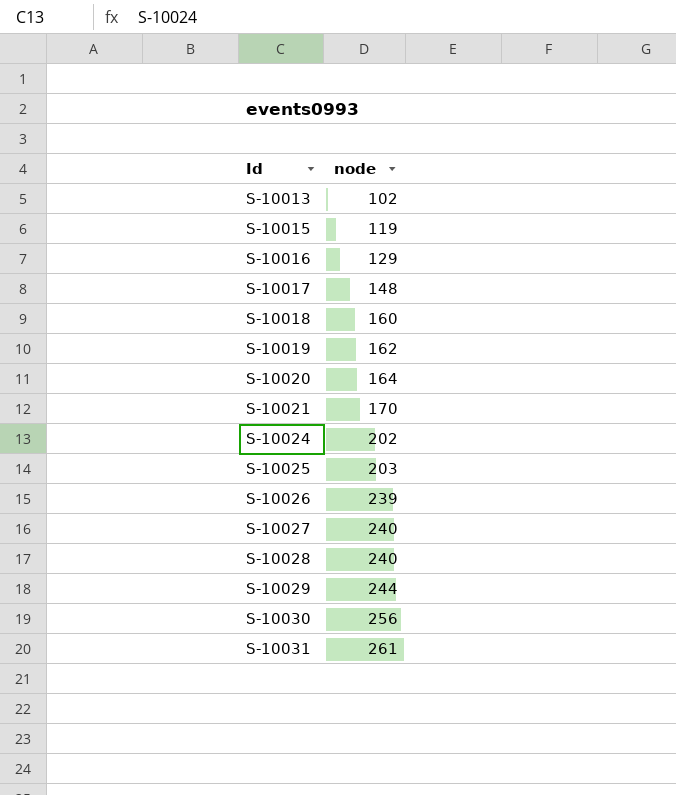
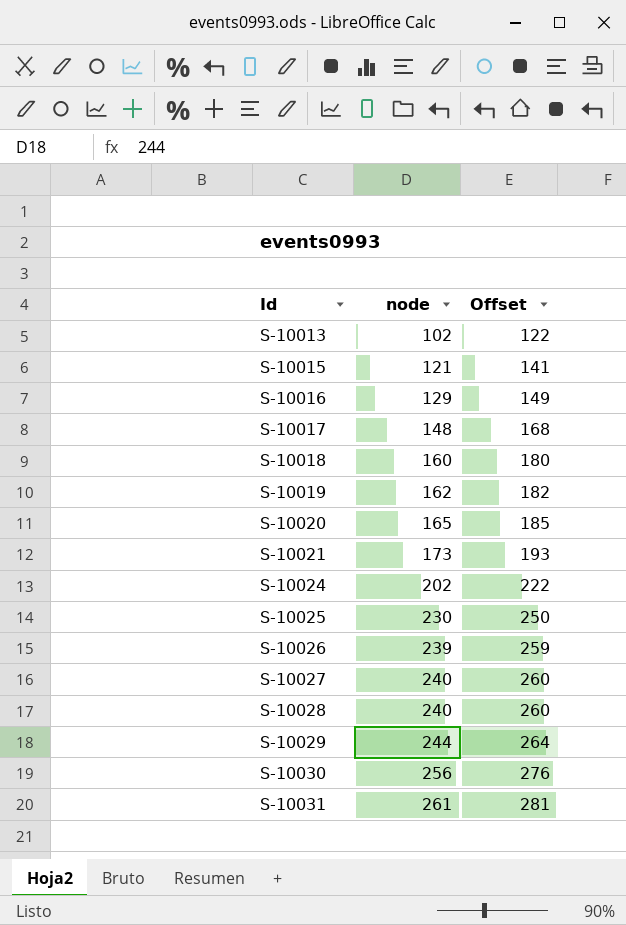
column Offset | formula: none -> [node] + 20
S-10015 | node: 119 -> 121
S-10020 | node: 164 -> 165
S-10021 | node: 170 -> 173
S-10025 | node: 203 -> 230

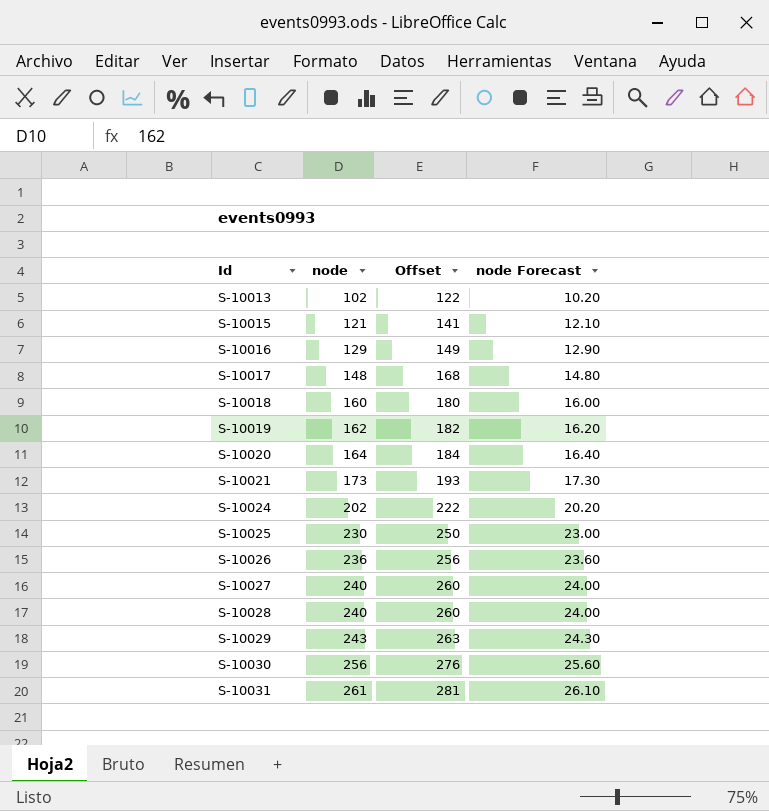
column node Forecast | formula: none -> [node] * 0.1
S-10020 | node: 165 -> 164
S-10020 | Offset: 185 -> 184
S-10026 | node: 239 -> 236
S-10026 | Offset: 259 -> 256
S-10029 | node: 244 -> 243
S-10029 | Offset: 264 -> 263

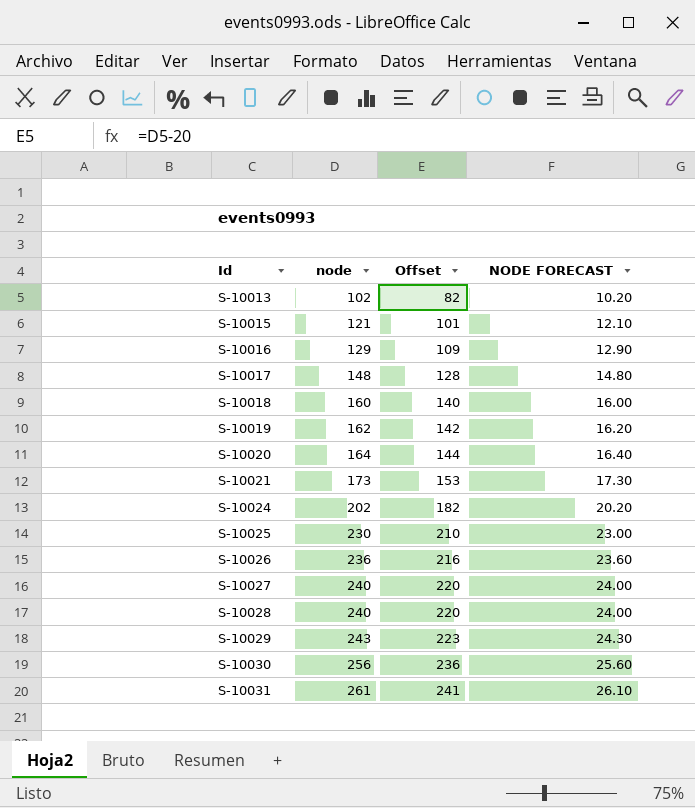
column Offset | formula: [node] + 20 -> [node] - 20
column name: node Forecast -> NODE FORECAST

